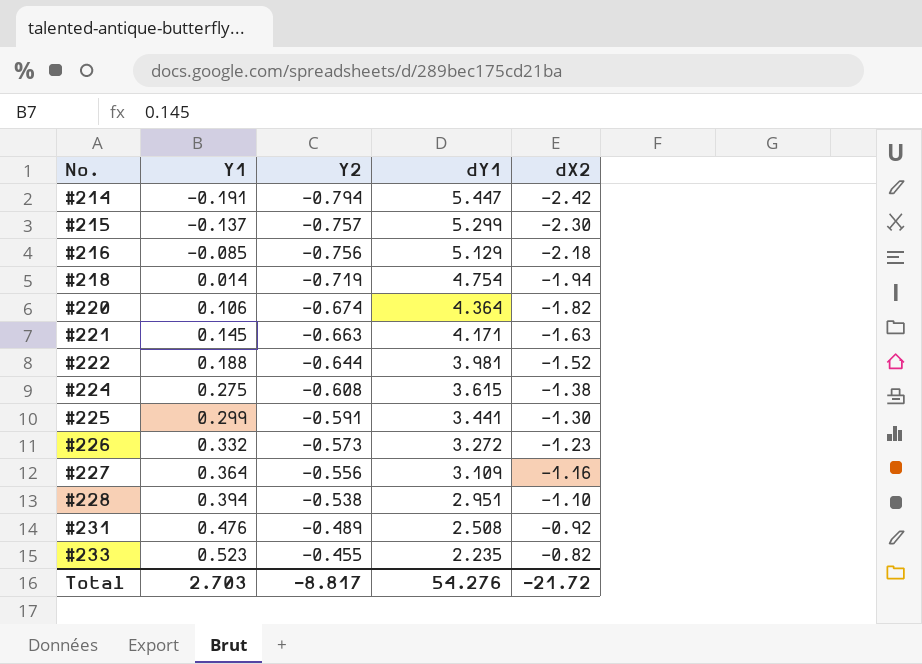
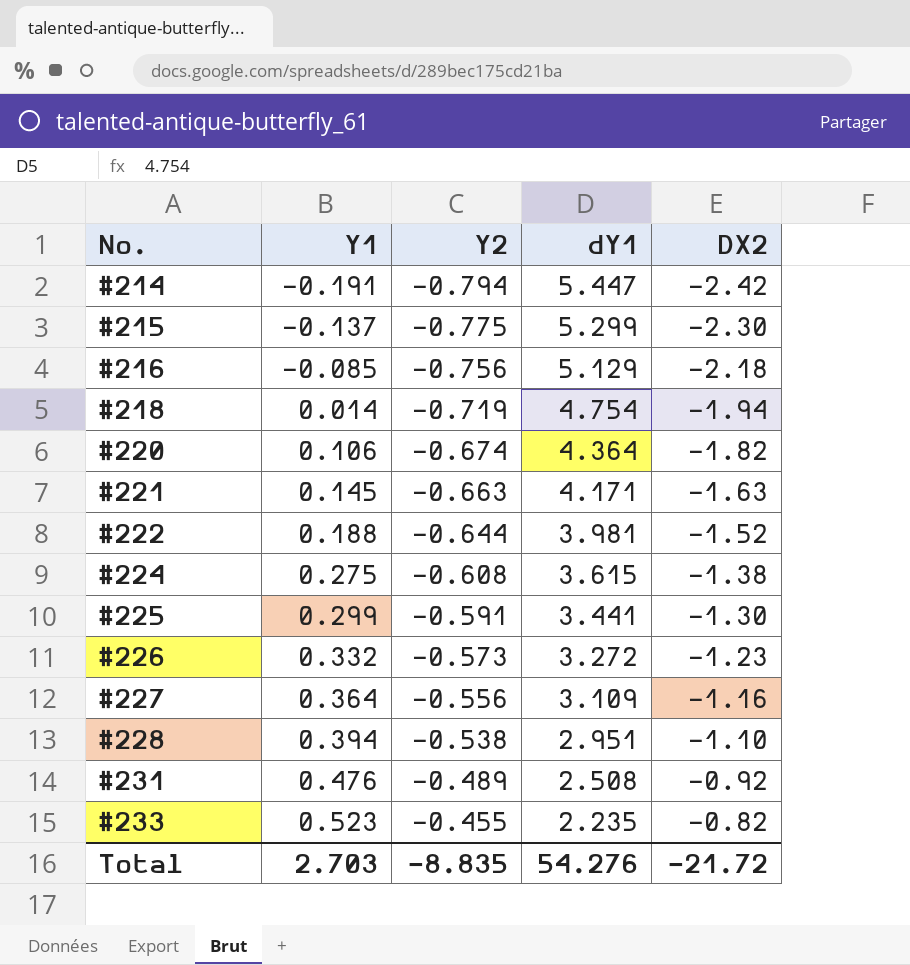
column name: dX2 -> DX2
#215 | Y2: -0.757 -> -0.775
Total | Y2: -8.817 -> -8.835

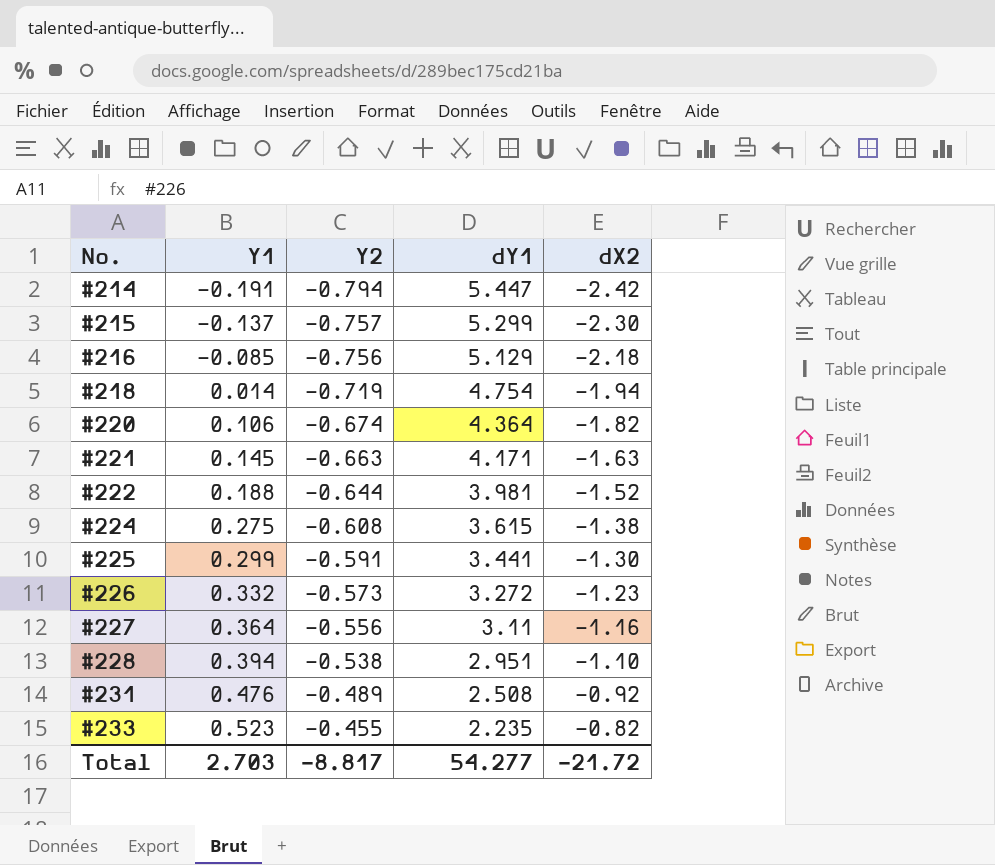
column name: DX2 -> dX2
#215 | Y2: -0.775 -> -0.757
#227 | dY1: 3.109 -> 3.11
Total | Y2: -8.835 -> -8.817
Total | dY1: 54.276 -> 54.277

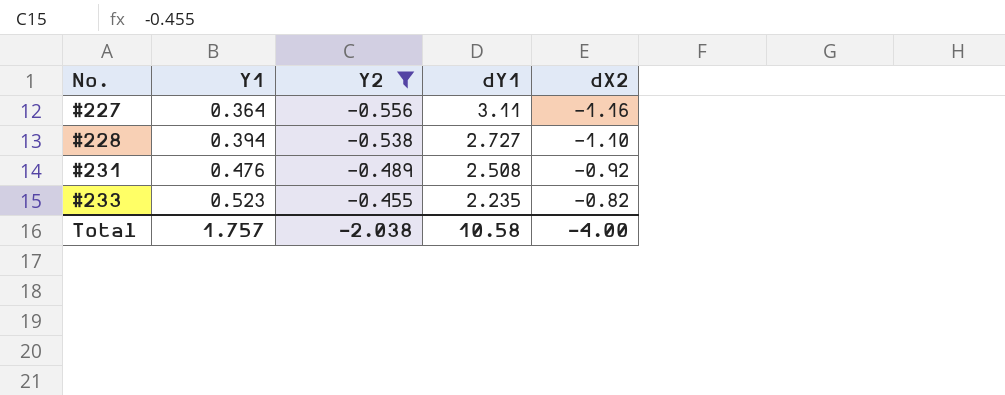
filter: none -> Y2 >= -0.556
#228 | dY1: 2.951 -> 2.727
Total | Y1: 2.703 -> 1.757
Total | Y2: -8.817 -> -2.038
Total | dY1: 54.277 -> 10.58
Total | dX2: -21.72 -> -4.00

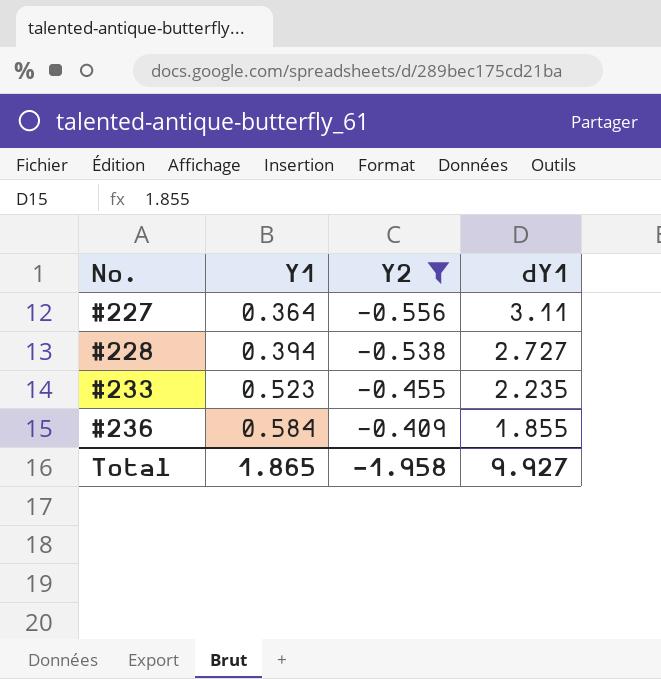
column dX2 | position: 5 -> none
row #231: 0.476 | -0.489 | 2.508 | -0.92 -> none
row #236: none -> 0.584 | -0.409 | 1.855
Total | Y1: 1.757 -> 1.865
Total | Y2: -2.038 -> -1.958
Total | dY1: 10.58 -> 9.927

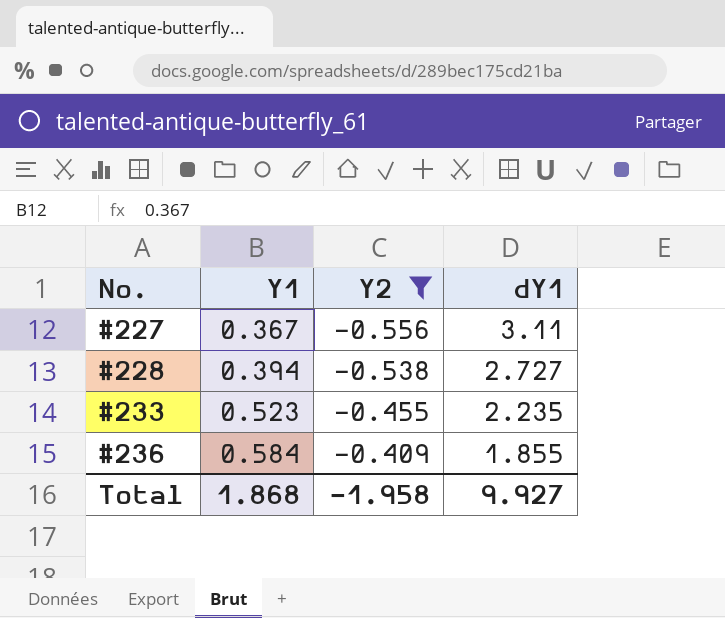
#227 | Y1: 0.364 -> 0.367
Total | Y1: 1.865 -> 1.868

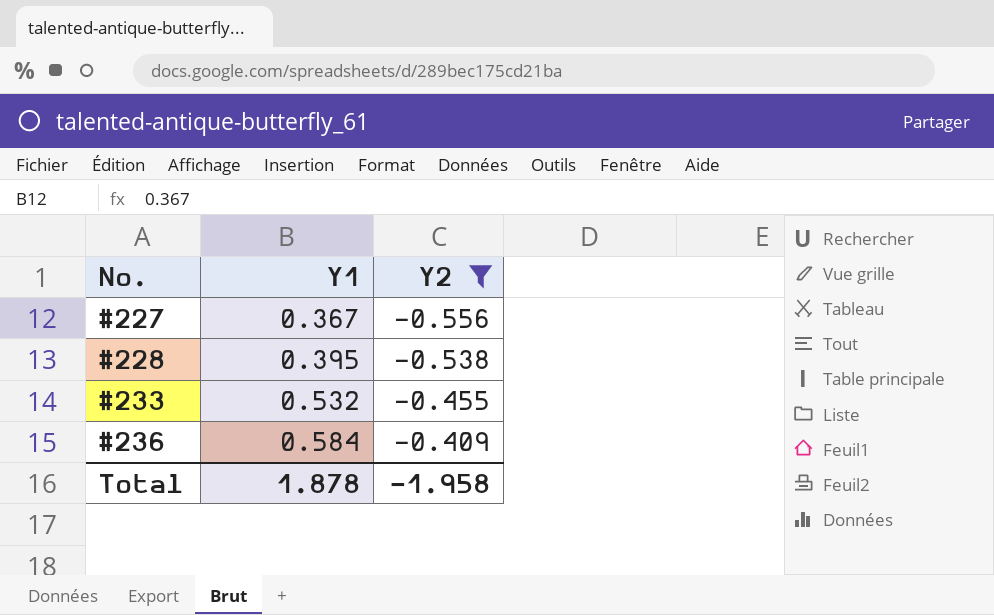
column dY1 | position: 4 -> none
#228 | Y1: 0.394 -> 0.395
#233 | Y1: 0.523 -> 0.532
Total | Y1: 1.868 -> 1.878

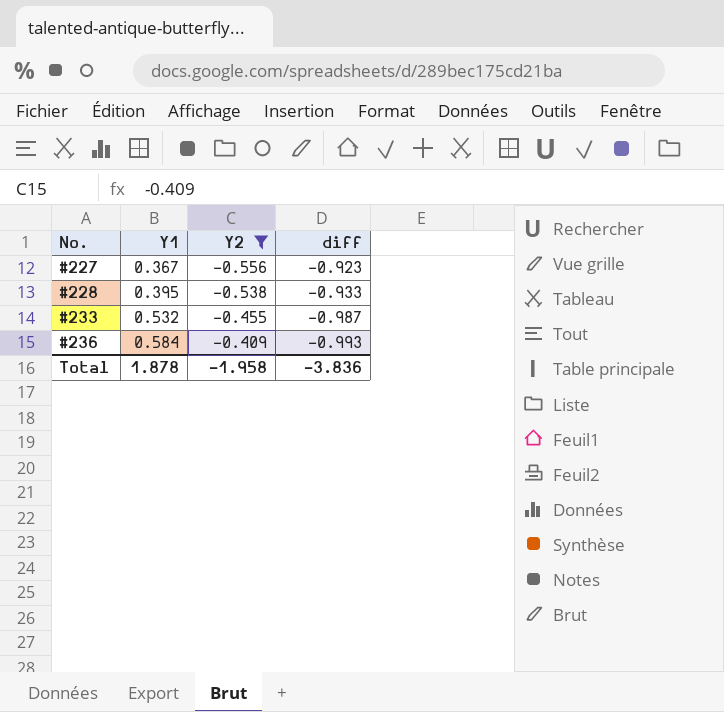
column diff | formula: none -> [Y2] - [Y1]

